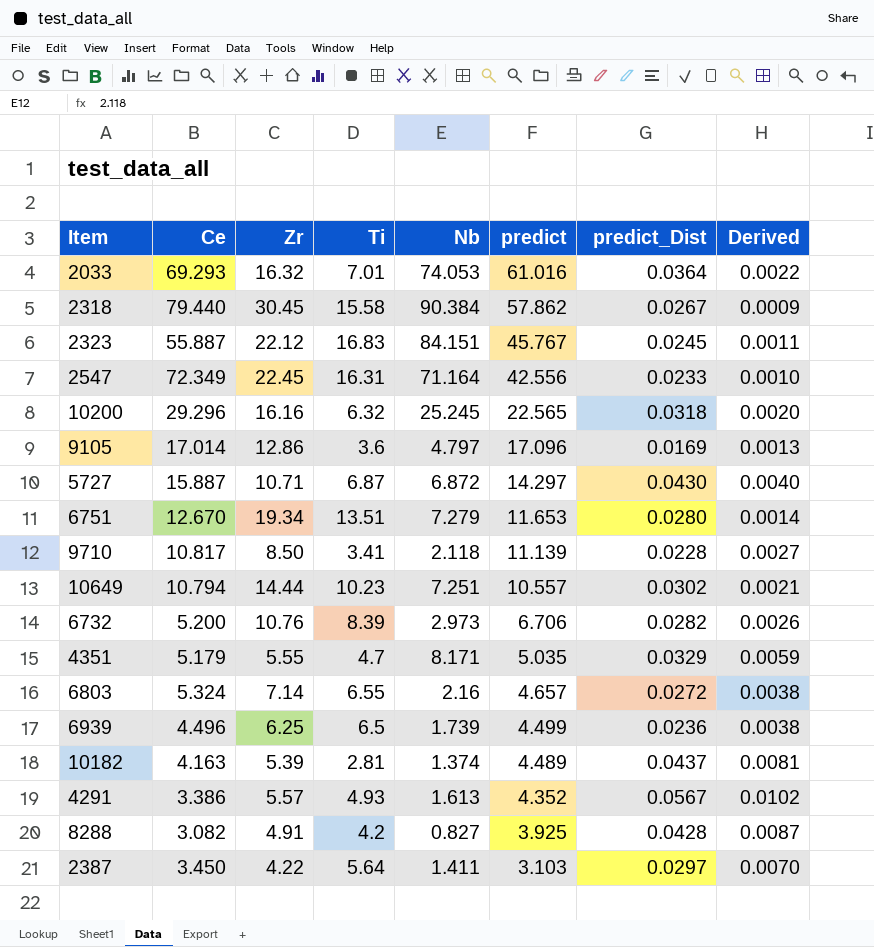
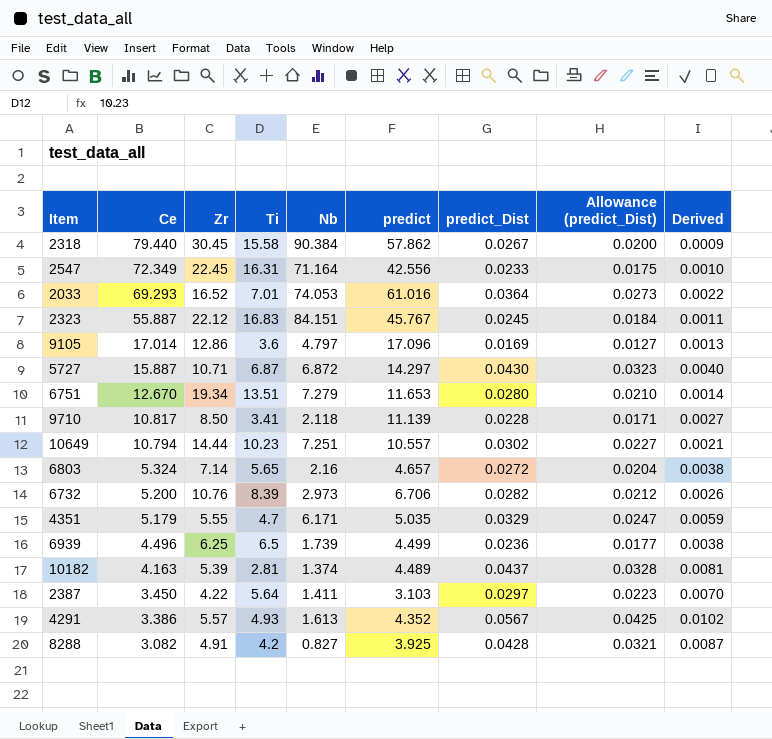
row order: predict descending -> Ce descending
column Allowance (predict_Dist) | formula: none -> [predict_Dist] * 0.75
row 10200: 29.296 | 16.16 | 6.32 | 25.245 | 22.565 | 0.0318 | 0.0020 -> none
2033 | Zr: 16.32 -> 16.52
6803 | Ti: 6.55 -> 5.65
4351 | Nb: 8.171 -> 6.171

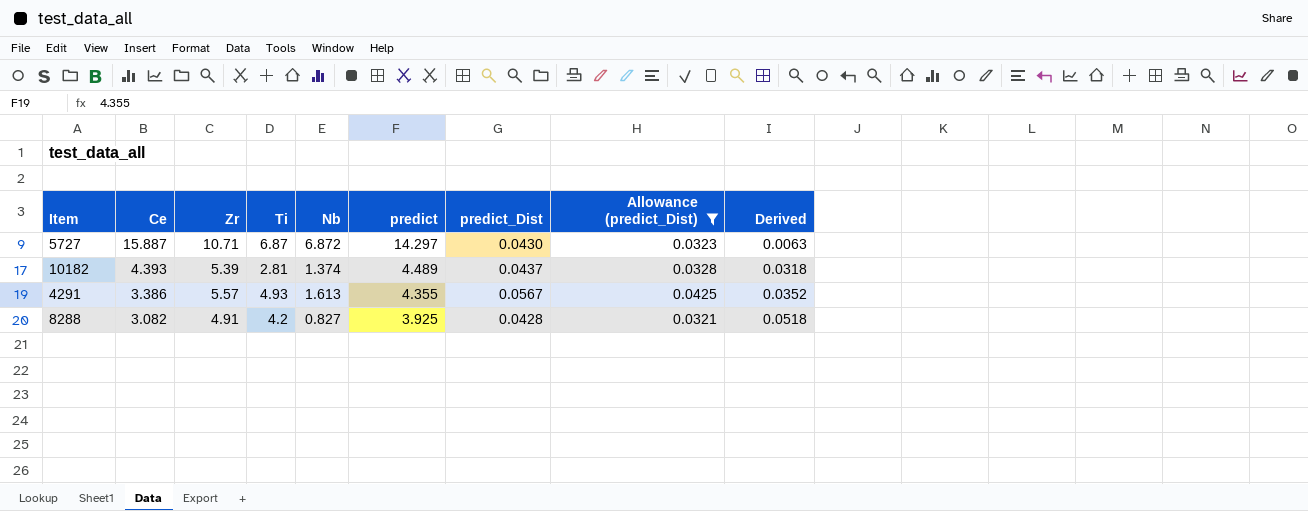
filter: none -> Allowance (predict_Dist) >= 0.0321
column Derived | formula: [predict_Dist] / [Zr] -> [predict_Dist] / [Nb]
10182 | Ce: 4.163 -> 4.393
4291 | predict: 4.352 -> 4.355

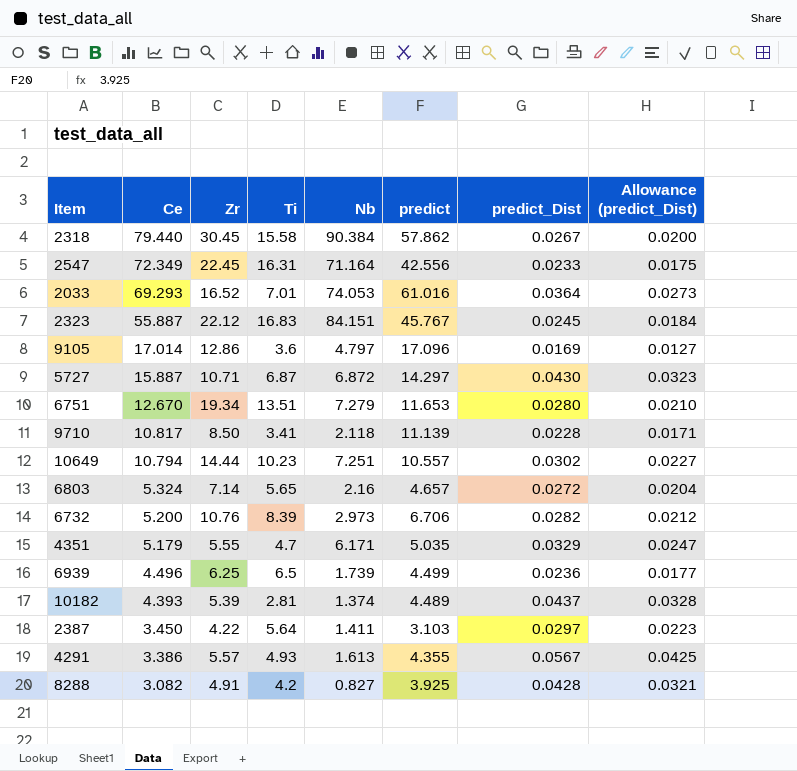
filter: Allowance (predict_Dist) >= 0.0321 -> none
column Derived | formula: [predict_Dist] / [Nb] -> none

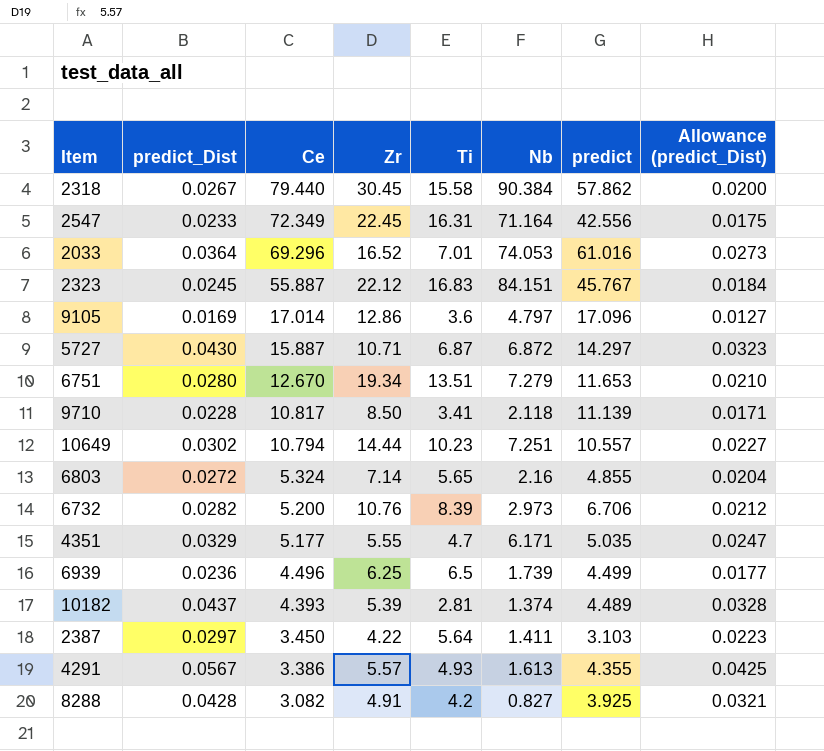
column predict_Dist | position: 7 -> 2
2033 | Ce: 69.293 -> 69.296
6803 | predict: 4.657 -> 4.855
4351 | Ce: 5.179 -> 5.177

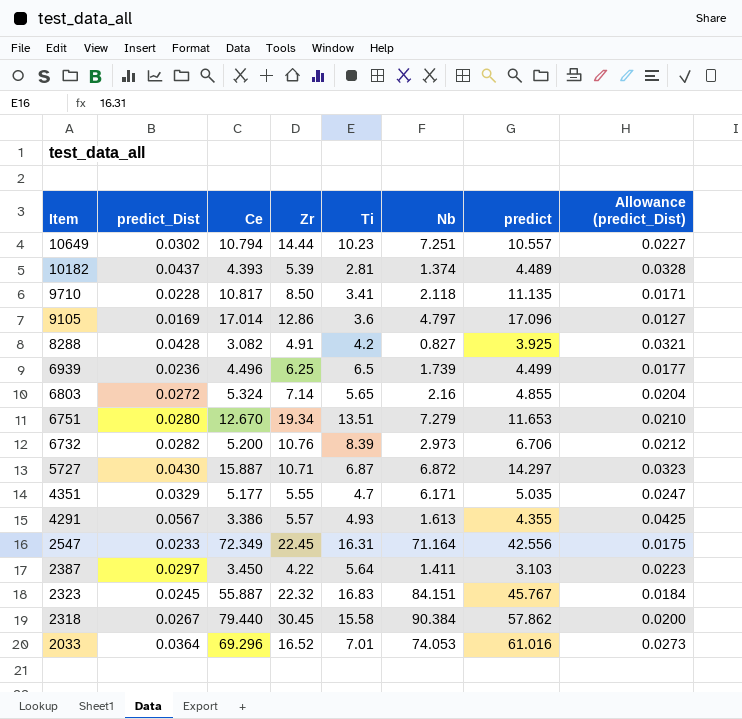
row order: Ce descending -> Item descending
9710 | predict: 11.139 -> 11.135
2323 | Zr: 22.12 -> 22.32

